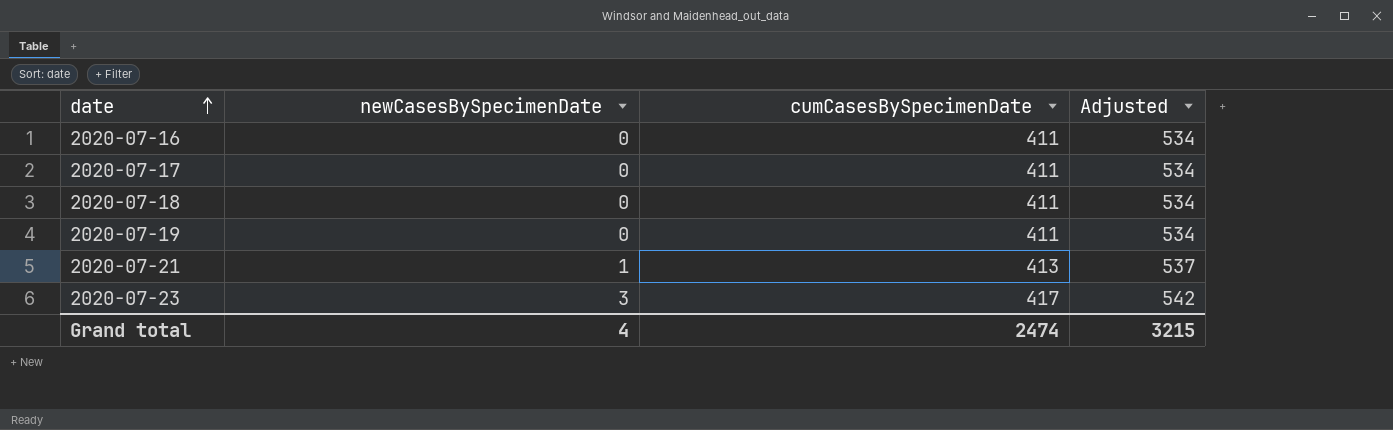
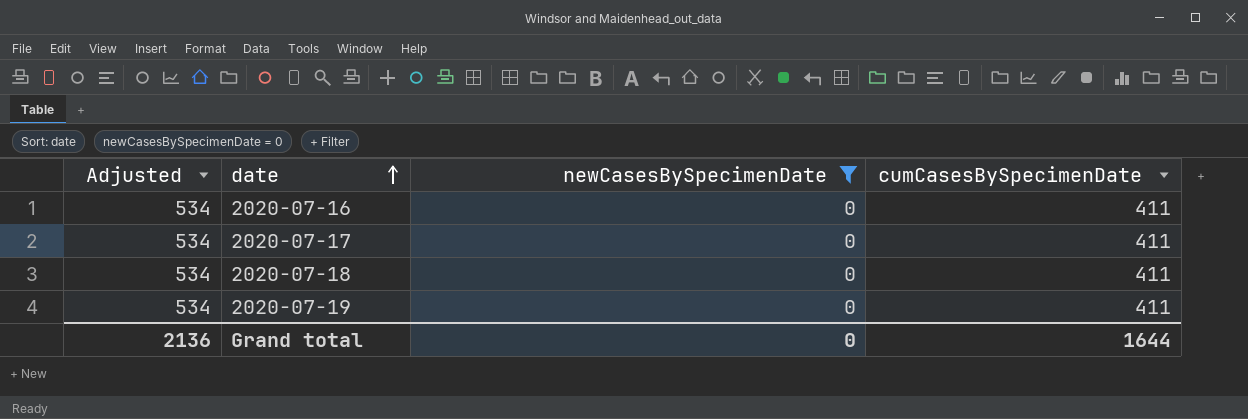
filter: none -> newCasesBySpecimenDate = 0
column Adjusted | position: 4 -> 1
Grand total | Adjusted: 3215 -> 2136
Grand total | newCasesBySpecimenDate: 4 -> 0
Grand total | cumCasesBySpecimenDate: 2474 -> 1644

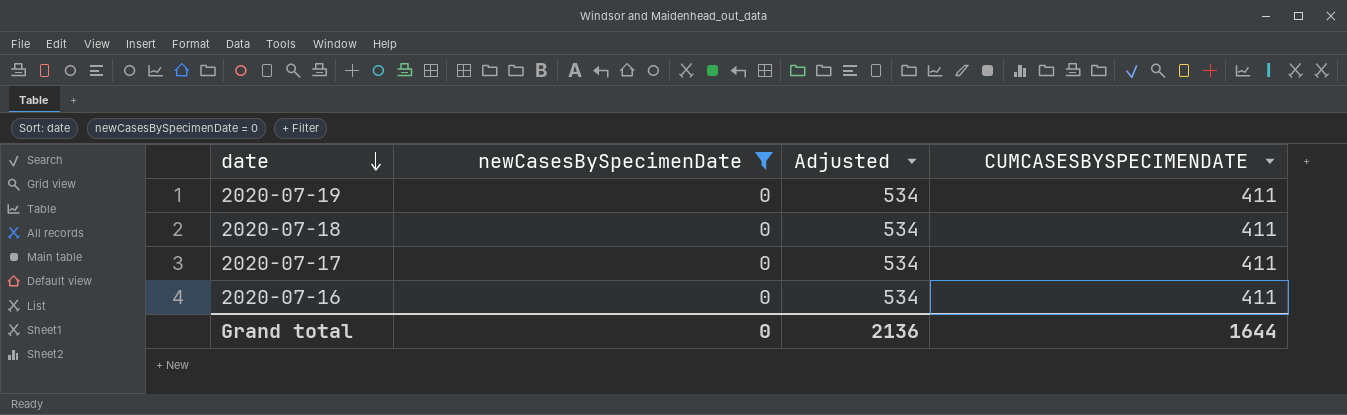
row order: date ascending -> date descending
column Adjusted | position: 1 -> 3
column name: cumCasesBySpecimenDate -> CUMCASESBYSPECIMENDATE

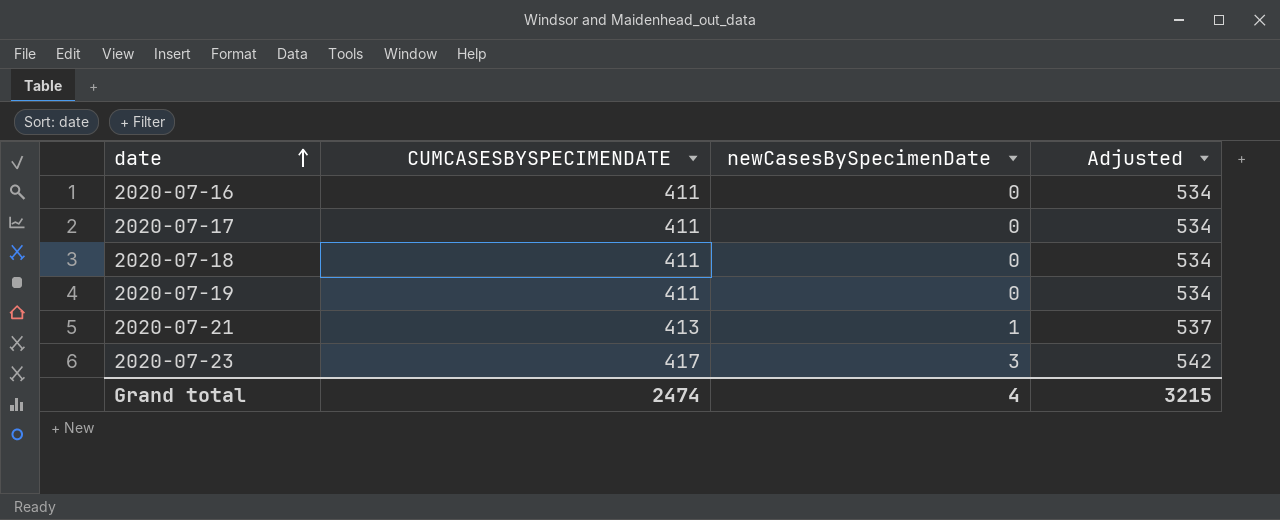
filter: newCasesBySpecimenDate = 0 -> none
row order: date descending -> date ascending
column CUMCASESBYSPECIMENDATE | position: 4 -> 2
Grand total | CUMCASESBYSPECIMENDATE: 1644 -> 2474
Grand total | newCasesBySpecimenDate: 0 -> 4
Grand total | Adjusted: 2136 -> 3215

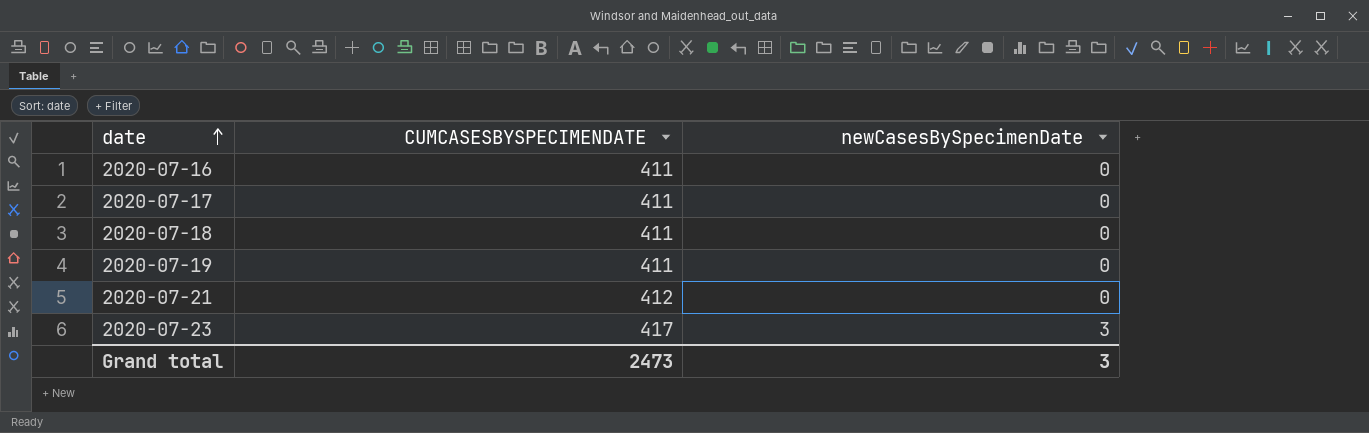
column Adjusted | formula: [CUMCASESBYSPECIMENDATE] * 1.3 -> none
2020-07-21 | CUMCASESBYSPECIMENDATE: 413 -> 412
2020-07-21 | newCasesBySpecimenDate: 1 -> 0
Grand total | CUMCASESBYSPECIMENDATE: 2474 -> 2473
Grand total | newCasesBySpecimenDate: 4 -> 3

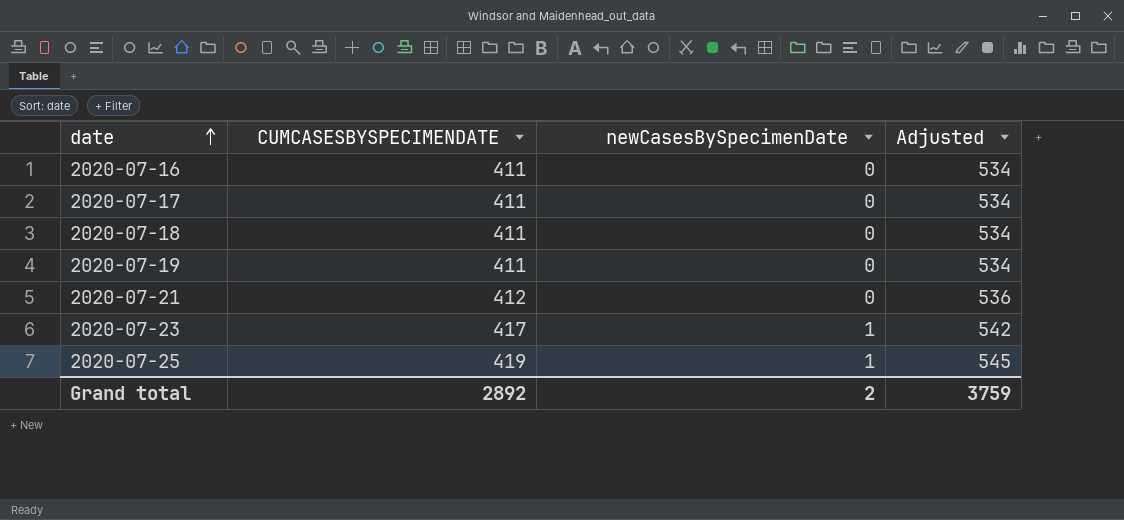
column Adjusted | formula: none -> [CUMCASESBYSPECIMENDATE] * 1.3
2020-07-23 | newCasesBySpecimenDate: 3 -> 1
row 2020-07-25: none -> 419 | 1 | 545
Grand total | CUMCASESBYSPECIMENDATE: 2473 -> 2892
Grand total | newCasesBySpecimenDate: 3 -> 2

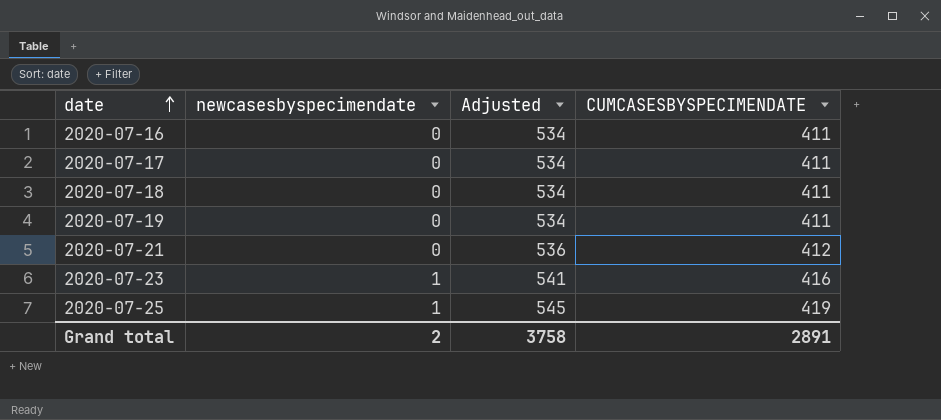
column name: newCasesBySpecimenDate -> newcasesbyspecimendate
column CUMCASESBYSPECIMENDATE | position: 2 -> 4
2020-07-23 | Adjusted: 542 -> 541
2020-07-23 | CUMCASESBYSPECIMENDATE: 417 -> 416
Grand total | Adjusted: 3759 -> 3758
Grand total | CUMCASESBYSPECIMENDATE: 2892 -> 2891

